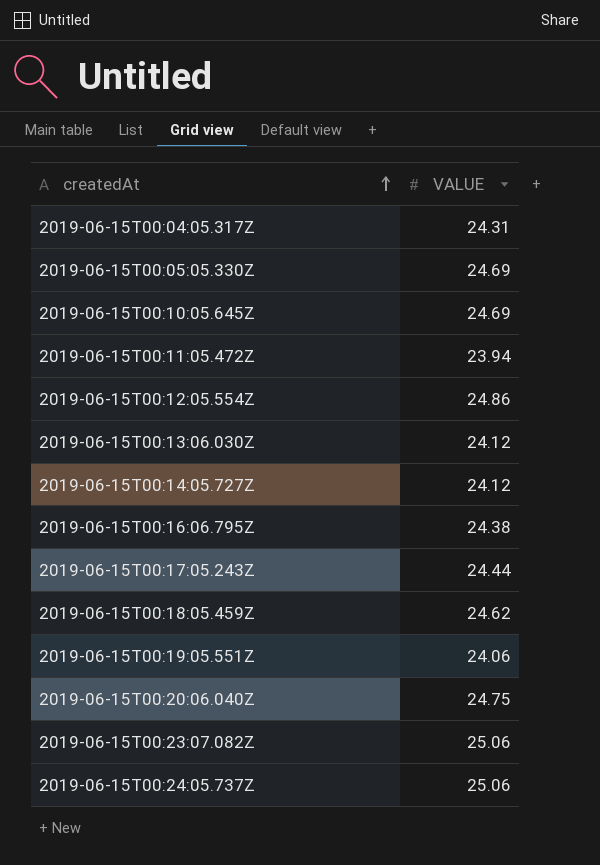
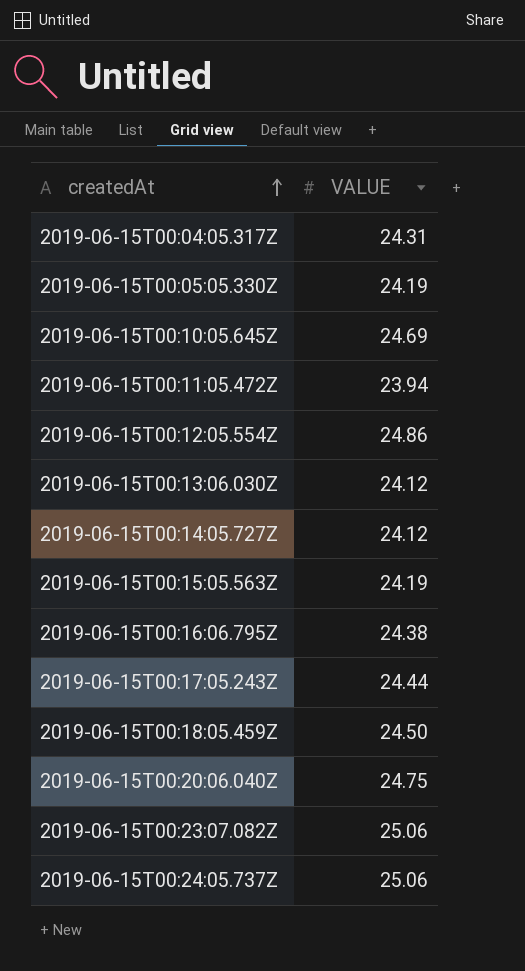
row 2019-06-15T00:19:05.551Z: 24.06 -> none
2019-06-15T00:05:05.330Z | VALUE: 24.69 -> 24.19
row 2019-06-15T00:15:05.563Z: none -> 24.19
2019-06-15T00:18:05.459Z | VALUE: 24.62 -> 24.50

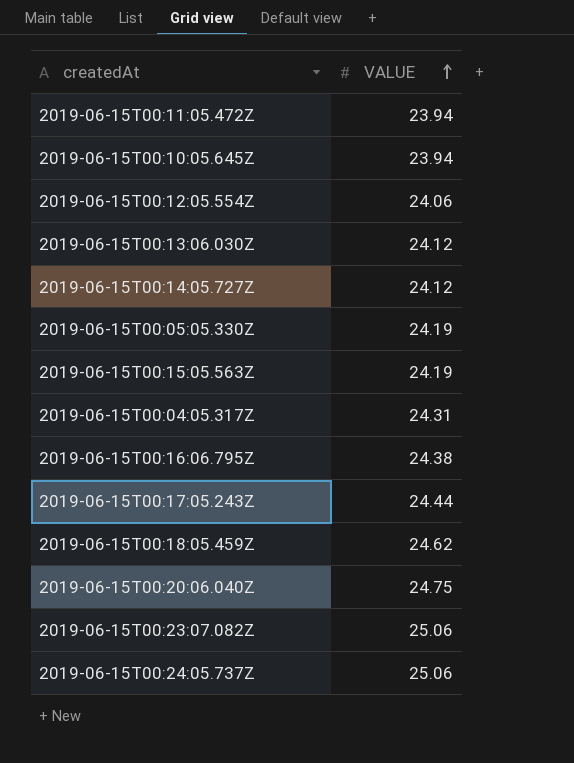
row order: createdAt ascending -> VALUE ascending
2019-06-15T00:10:05.645Z | VALUE: 24.69 -> 23.94
2019-06-15T00:12:05.554Z | VALUE: 24.86 -> 24.06
2019-06-15T00:18:05.459Z | VALUE: 24.50 -> 24.62

